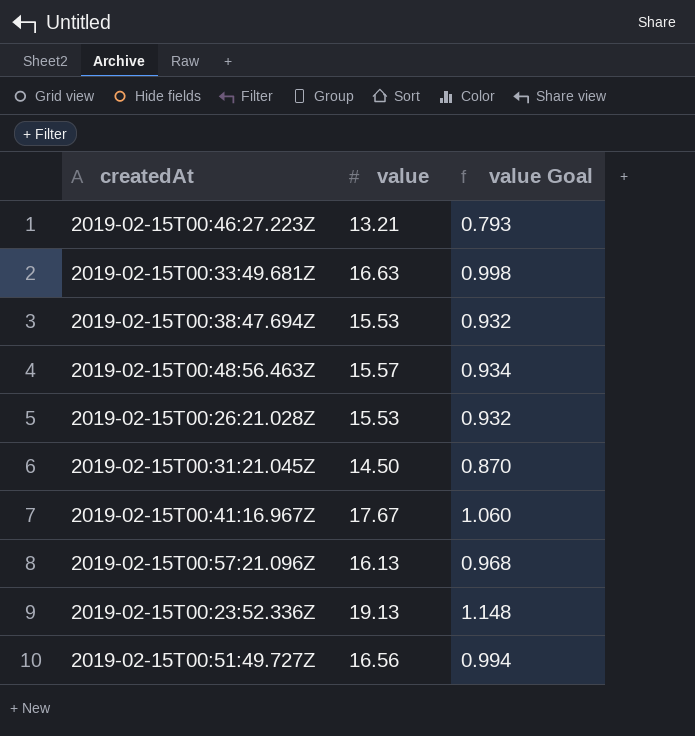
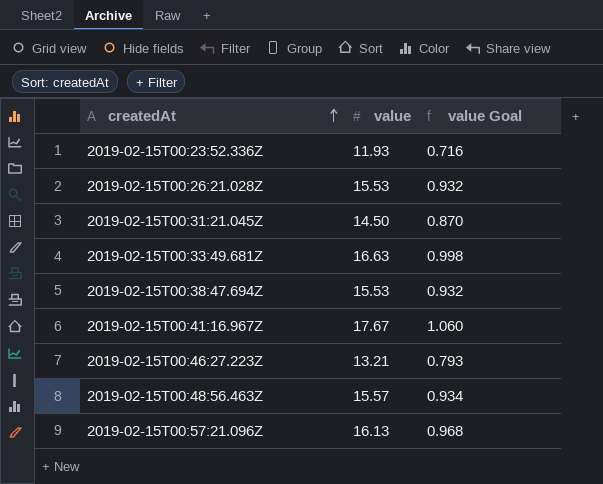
row order: none -> createdAt ascending
row 2019-02-15T00:51:49.727Z: 16.56 | 0.994 -> none
2019-02-15T00:23:52.336Z | value: 19.13 -> 11.93
2019-02-15T00:23:52.336Z | value Goal: 1.148 -> 0.716

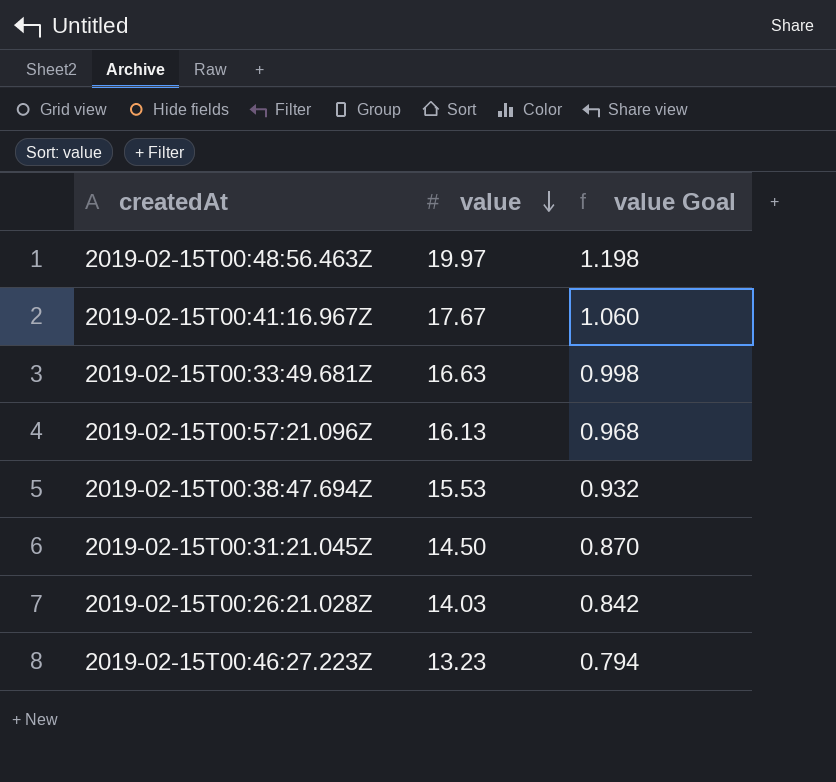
row order: createdAt ascending -> value descending
row 2019-02-15T00:23:52.336Z: 11.93 | 0.716 -> none
2019-02-15T00:48:56.463Z | value: 15.57 -> 19.97
2019-02-15T00:48:56.463Z | value Goal: 0.934 -> 1.198
2019-02-15T00:26:21.028Z | value: 15.53 -> 14.03
2019-02-15T00:26:21.028Z | value Goal: 0.932 -> 0.842
2019-02-15T00:46:27.223Z | value: 13.21 -> 13.23
2019-02-15T00:46:27.223Z | value Goal: 0.793 -> 0.794

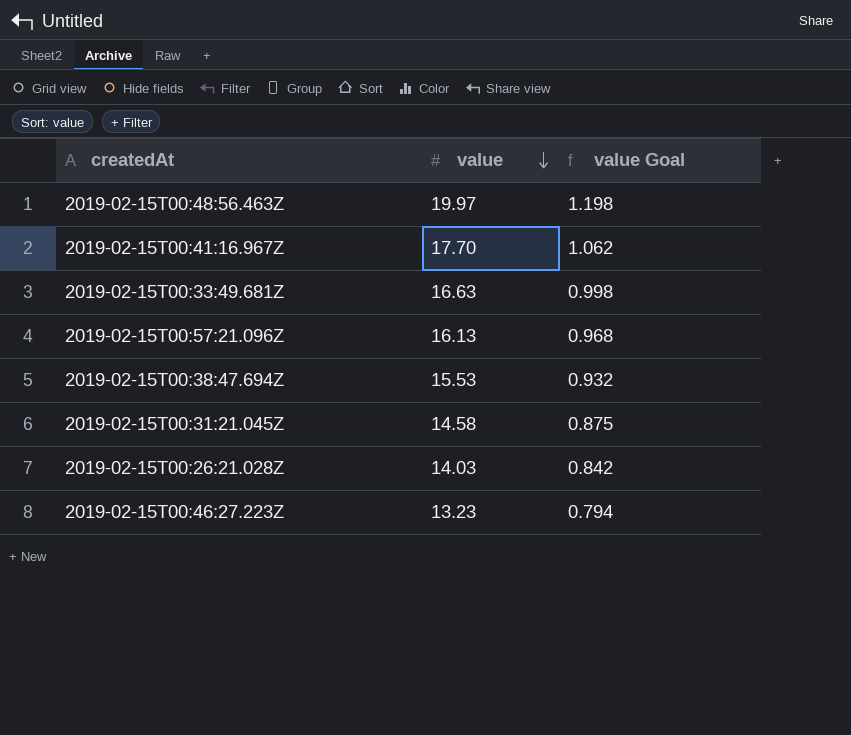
2019-02-15T00:41:16.967Z | value: 17.67 -> 17.70
2019-02-15T00:41:16.967Z | value Goal: 1.060 -> 1.062
2019-02-15T00:31:21.045Z | value: 14.50 -> 14.58
2019-02-15T00:31:21.045Z | value Goal: 0.870 -> 0.875

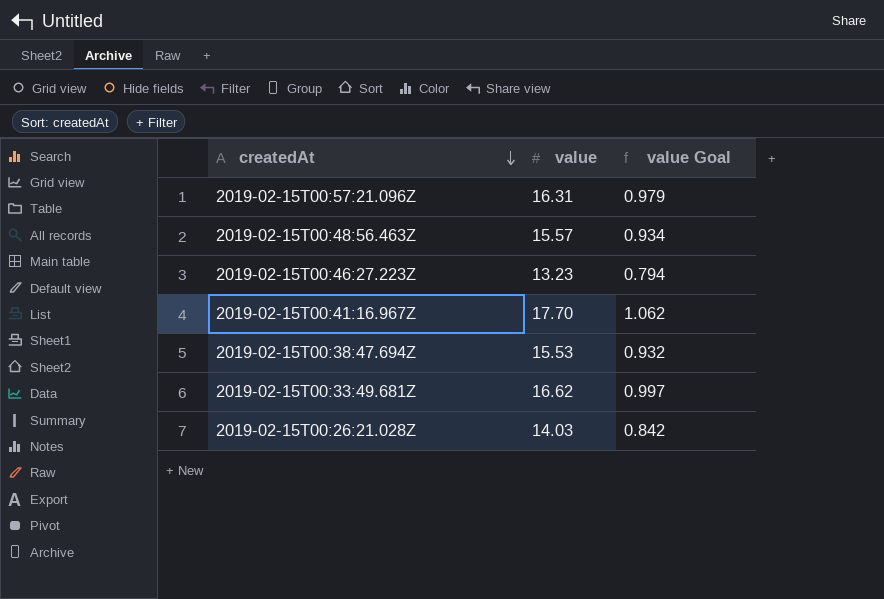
row order: value descending -> createdAt descending
row 2019-02-15T00:31:21.045Z: 14.58 | 0.875 -> none
2019-02-15T00:57:21.096Z | value: 16.13 -> 16.31
2019-02-15T00:57:21.096Z | value Goal: 0.968 -> 0.979
2019-02-15T00:48:56.463Z | value: 19.97 -> 15.57
2019-02-15T00:48:56.463Z | value Goal: 1.198 -> 0.934
2019-02-15T00:33:49.681Z | value: 16.63 -> 16.62
2019-02-15T00:33:49.681Z | value Goal: 0.998 -> 0.997

